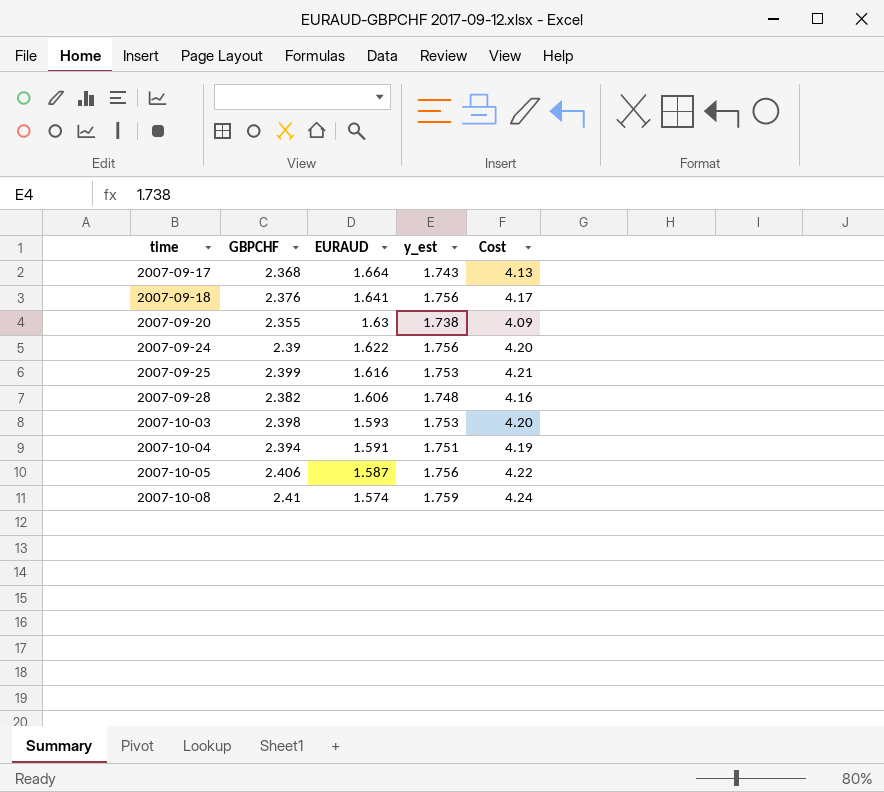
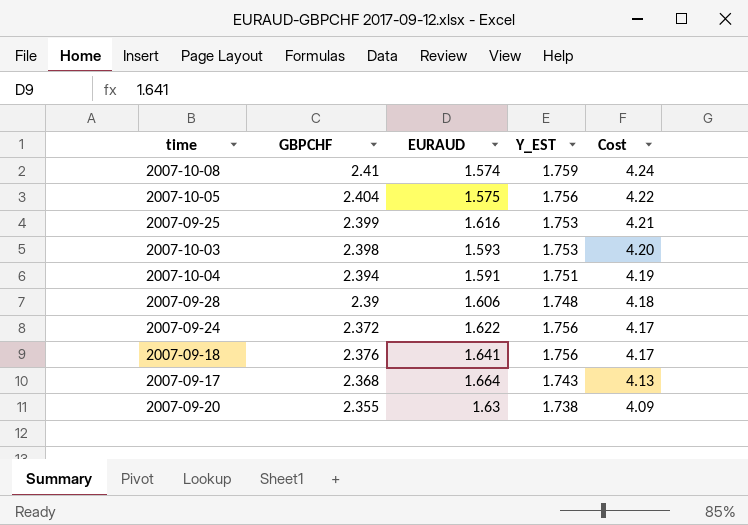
row order: time ascending -> Cost descending
column name: y_est -> Y_EST
2007-10-05 | GBPCHF: 2.406 -> 2.404
2007-10-05 | EURAUD: 1.587 -> 1.575
2007-09-28 | GBPCHF: 2.382 -> 2.39
2007-09-28 | Cost: 4.16 -> 4.18
2007-09-24 | GBPCHF: 2.39 -> 2.372
2007-09-24 | Cost: 4.20 -> 4.17

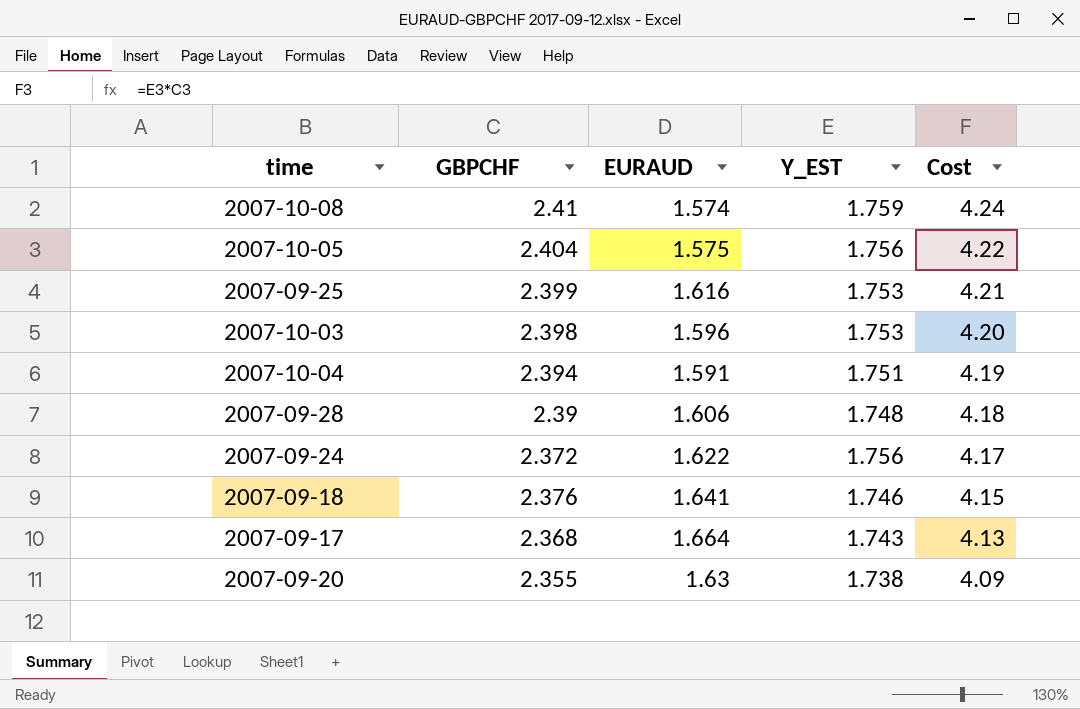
2007-10-03 | EURAUD: 1.593 -> 1.596
2007-09-18 | Y_EST: 1.756 -> 1.746
2007-09-18 | Cost: 4.17 -> 4.15

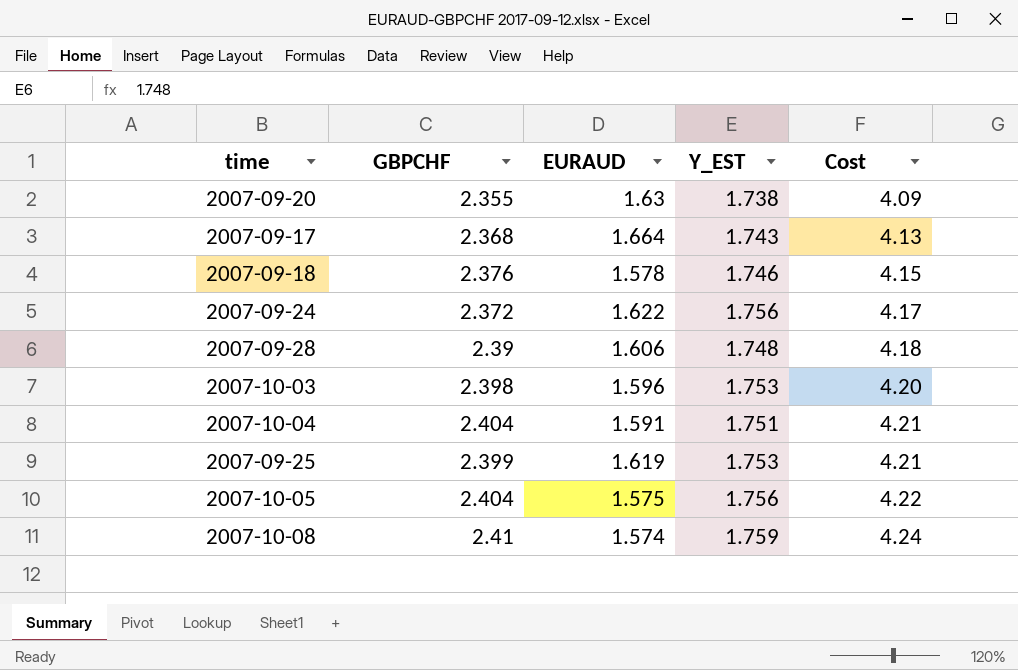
row order: Cost descending -> Cost ascending
2007-09-18 | EURAUD: 1.641 -> 1.578
2007-10-04 | GBPCHF: 2.394 -> 2.404
2007-10-04 | Cost: 4.19 -> 4.21
2007-09-25 | EURAUD: 1.616 -> 1.619

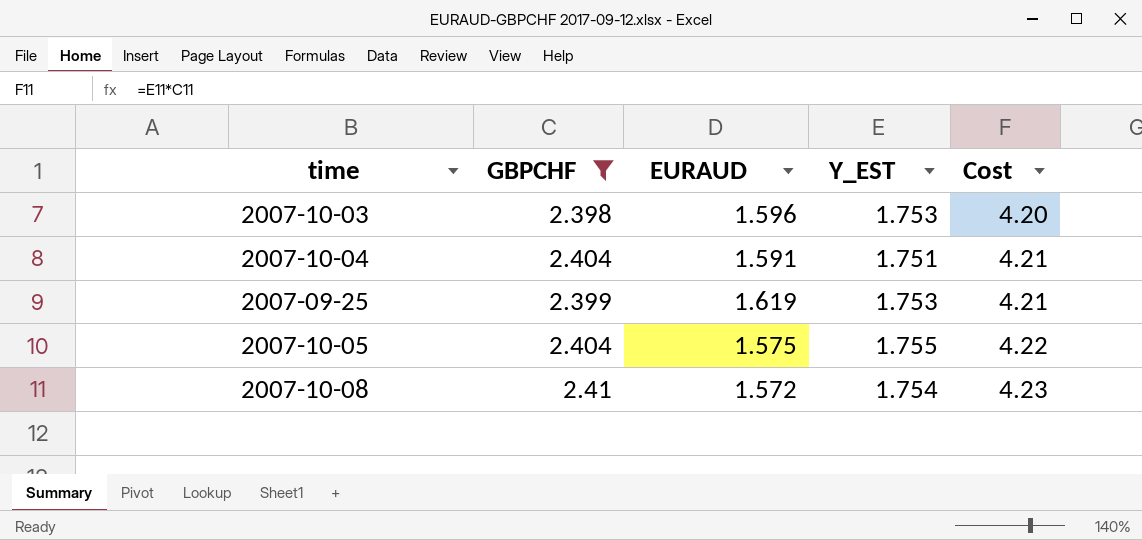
filter: none -> GBPCHF >= 2.398
2007-10-05 | Y_EST: 1.756 -> 1.755
2007-10-08 | EURAUD: 1.574 -> 1.572
2007-10-08 | Y_EST: 1.759 -> 1.754
2007-10-08 | Cost: 4.24 -> 4.23

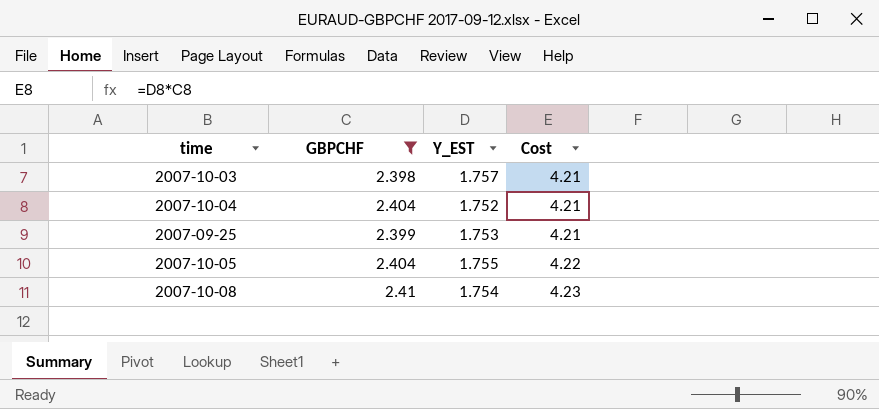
column EURAUD | position: 3 -> none
2007-10-03 | Y_EST: 1.753 -> 1.757
2007-10-03 | Cost: 4.20 -> 4.21
2007-10-04 | Y_EST: 1.751 -> 1.752

